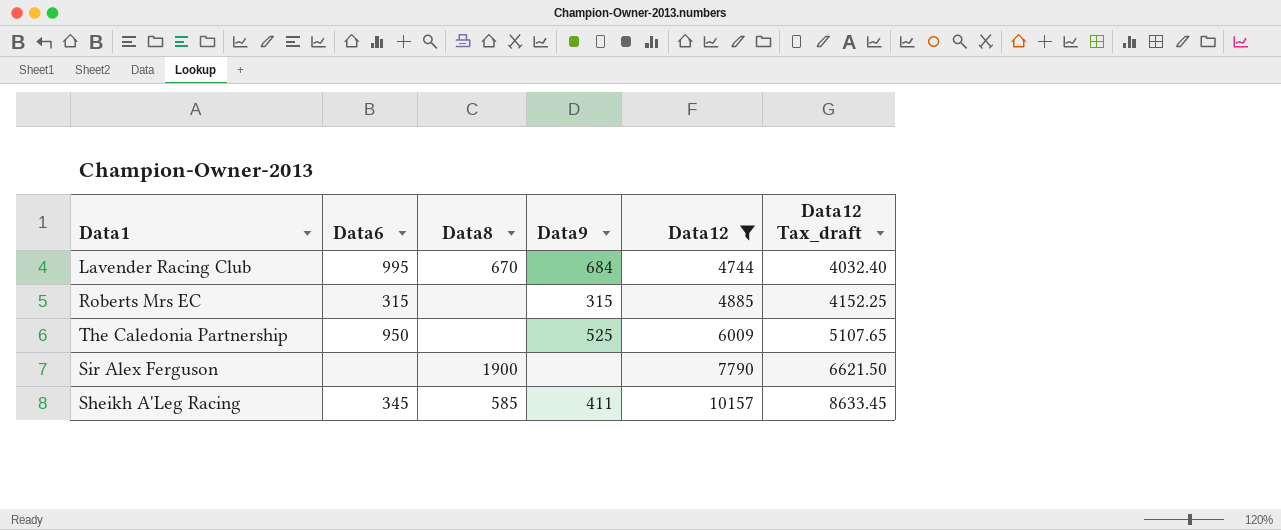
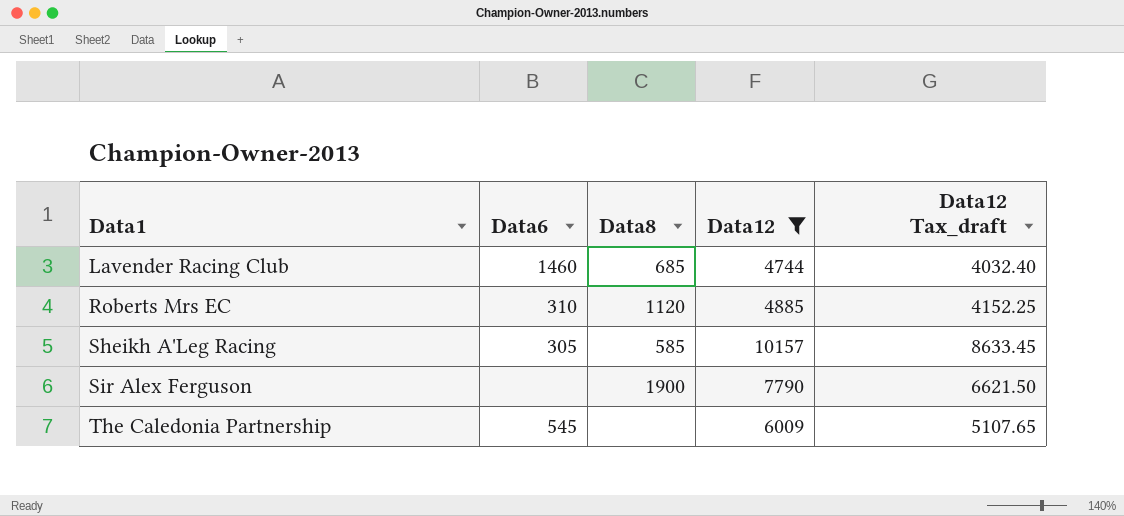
row order: Data12 ascending -> Data1 ascending
column Data9 | position: 4 -> none
Lavender Racing Club | Data6: 995 -> 1460
Lavender Racing Club | Data8: 670 -> 685
Roberts Mrs EC | Data6: 315 -> 310
Roberts Mrs EC | Data8: none -> 1120
Sheikh A'Leg Racing | Data6: 345 -> 305
The Caledonia Partnership | Data6: 950 -> 545

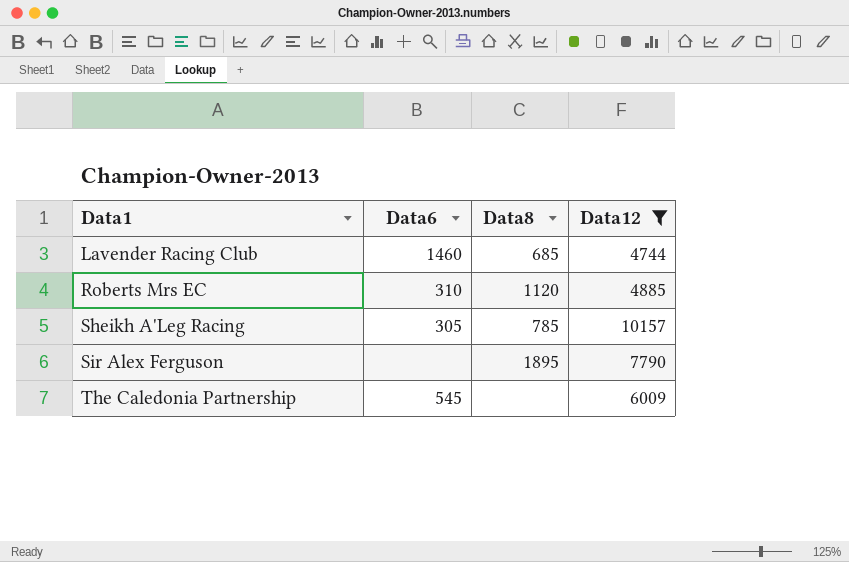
column Data12 Tax_draft | formula: [Data12] * 0.85 -> none
Sheikh A'Leg Racing | Data8: 585 -> 785
Sir Alex Ferguson | Data8: 1900 -> 1895

